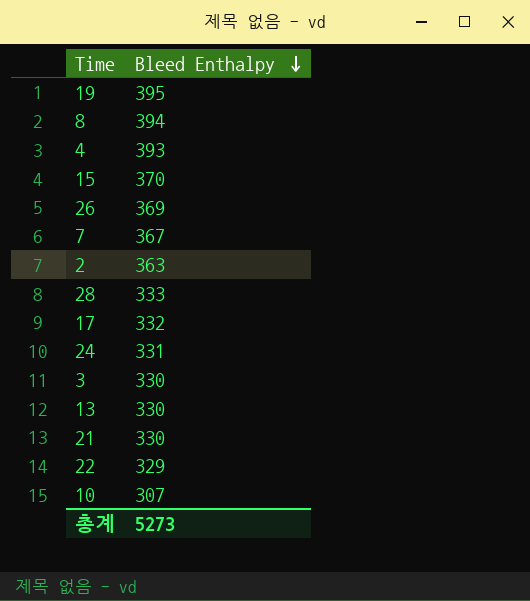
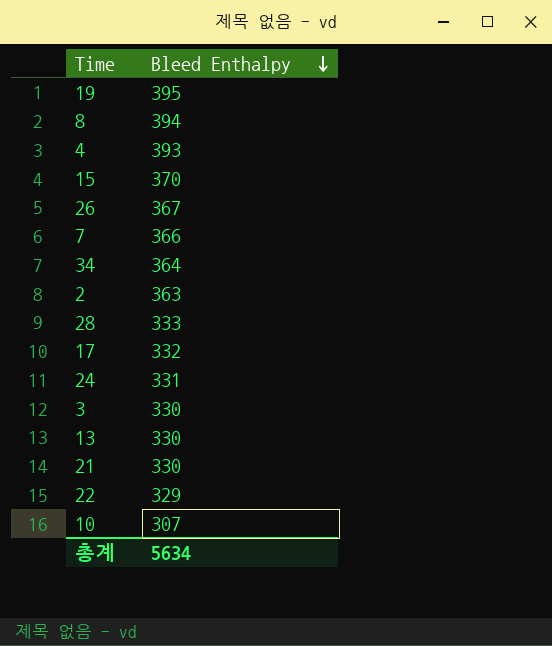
26 | Bleed Enthalpy: 369 -> 367
7 | Bleed Enthalpy: 367 -> 366
row 34: none -> 364
총계 | Bleed Enthalpy: 5273 -> 5634

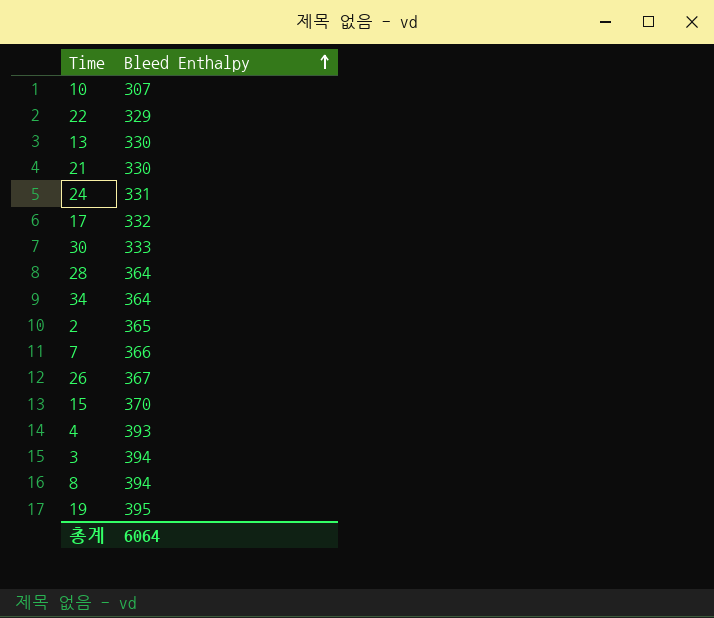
row order: Bleed Enthalpy descending -> Bleed Enthalpy ascending
row 30: none -> 333
28 | Bleed Enthalpy: 333 -> 364
2 | Bleed Enthalpy: 363 -> 365
3 | Bleed Enthalpy: 330 -> 394
총계 | Bleed Enthalpy: 5634 -> 6064

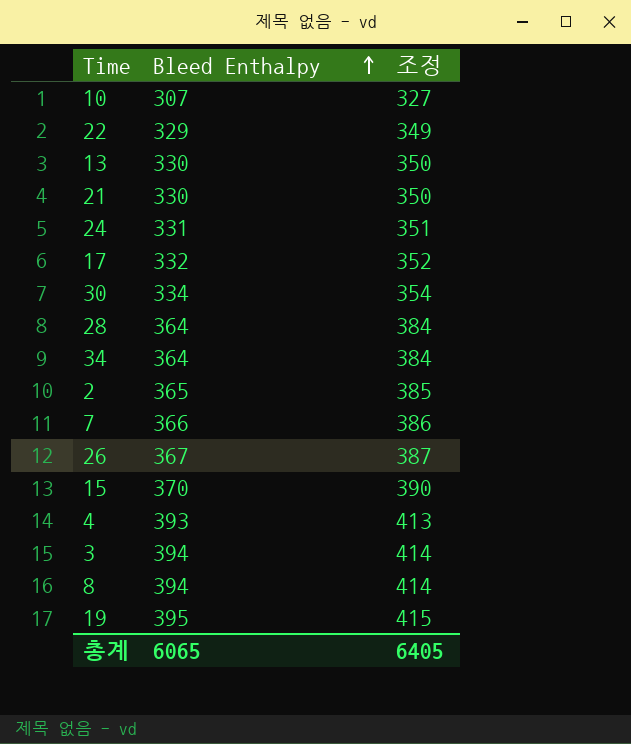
column 조정 | formula: none -> [Bleed Enthalpy] + 20
30 | Bleed Enthalpy: 333 -> 334
총계 | Bleed Enthalpy: 6064 -> 6065

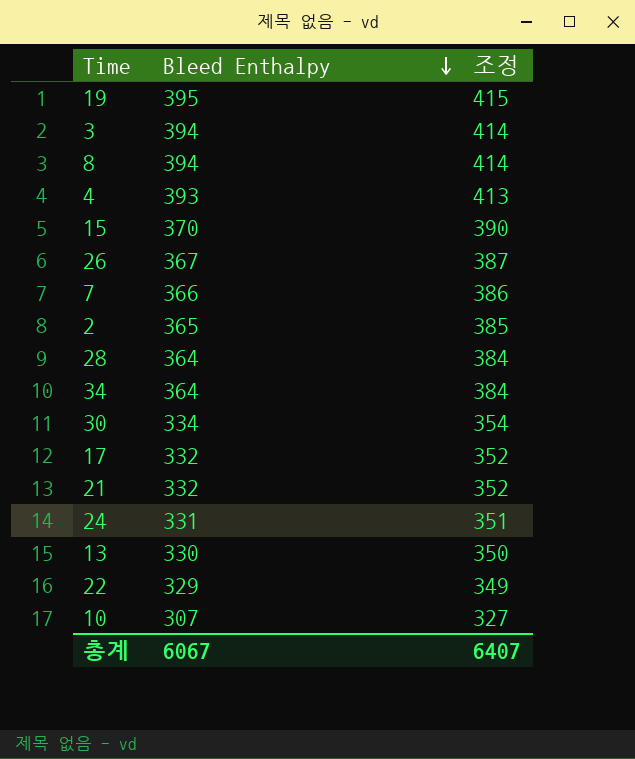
row order: Bleed Enthalpy ascending -> Bleed Enthalpy descending
21 | Bleed Enthalpy: 330 -> 332
21 | 조정: 350 -> 352
총계 | Bleed Enthalpy: 6065 -> 6067
총계 | 조정: 6405 -> 6407

